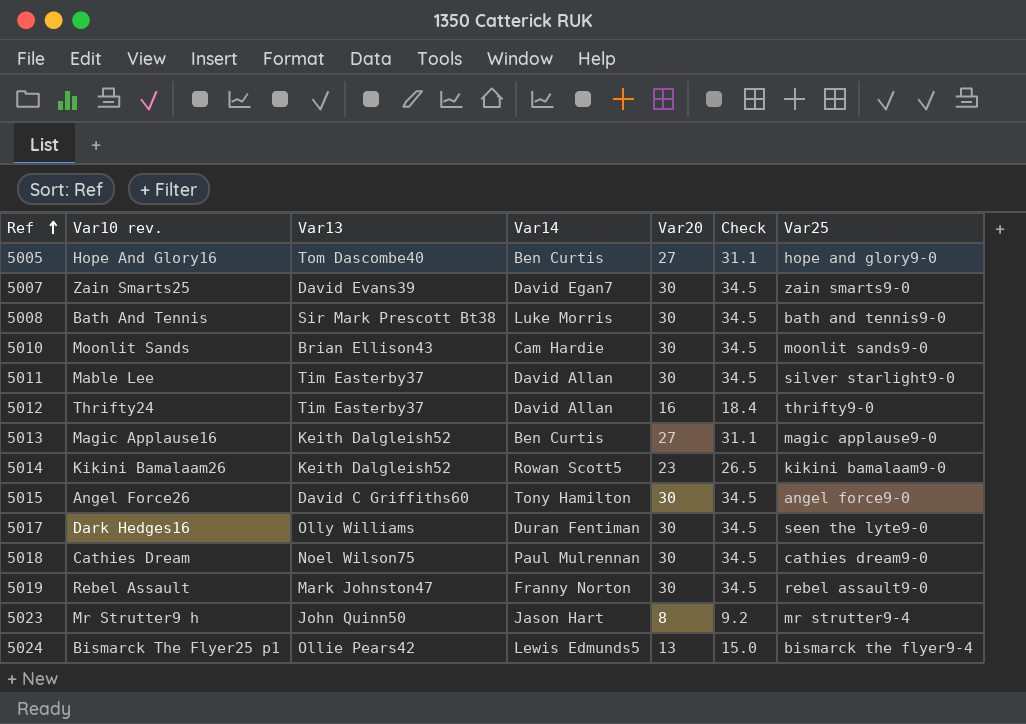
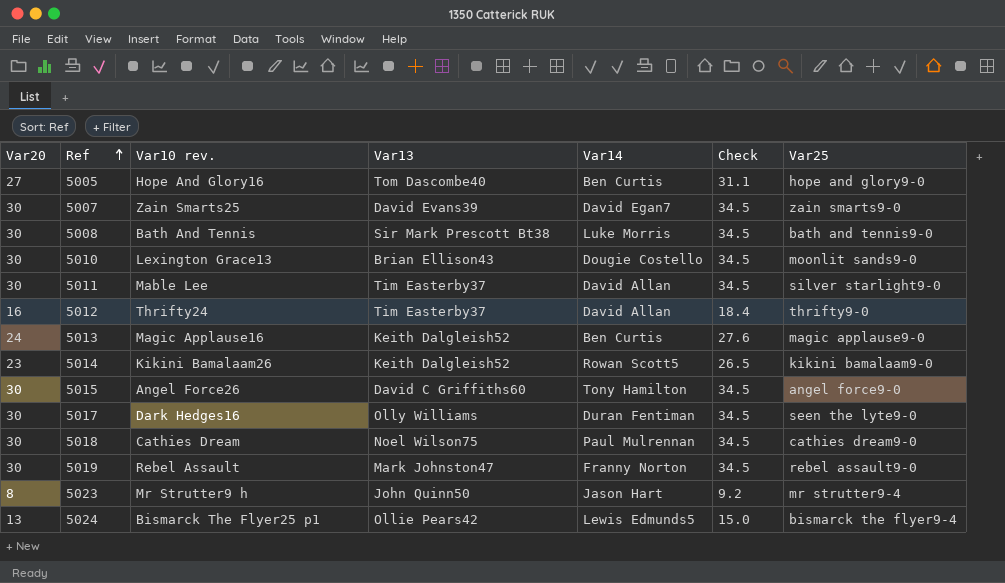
column Var20 | position: 5 -> 1
5010 | Var10 rev.: Moonlit Sands -> Lexington Grace13
5010 | Var14: Cam Hardie -> Dougie Costello
5013 | Var20: 27 -> 24
5013 | Check: 31.1 -> 27.6

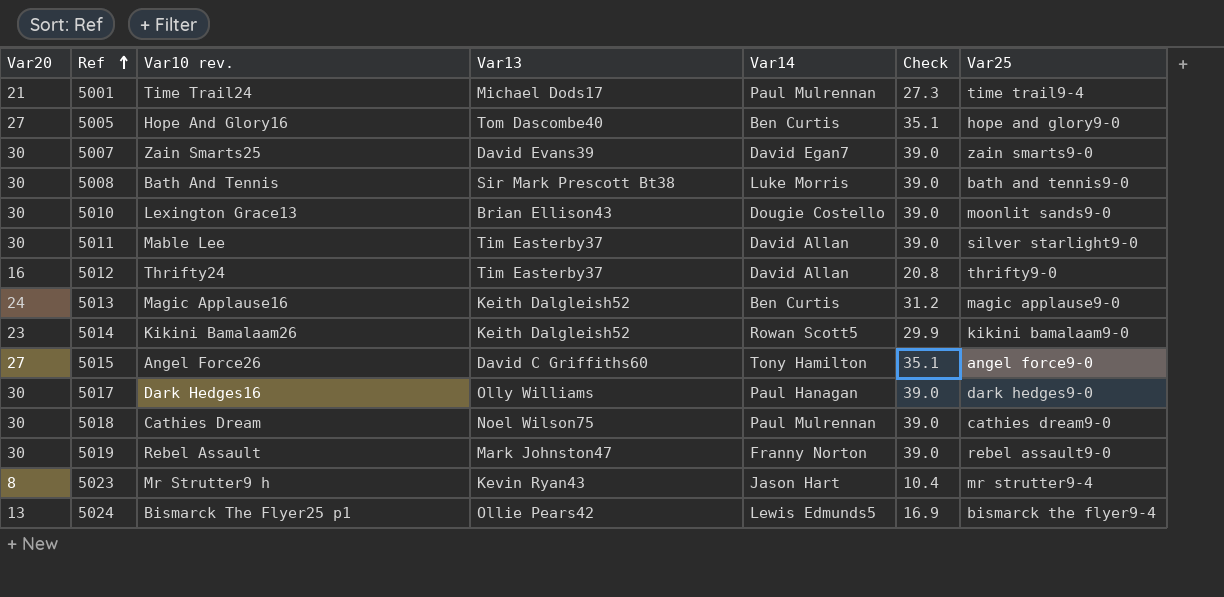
column Check | formula: [Var20] * 1.15 -> [Var20] * 1.3
row 5001: none -> 21 | Time Trail24 | Michael Dods17 | Paul Mulrennan | 27.3 | time trail9-4
5015 | Var20: 30 -> 27
5017 | Var14: Duran Fentiman -> Paul Hanagan
5017 | Var25: seen the lyte9-0 -> dark hedges9-0
5023 | Var13: John Quinn50 -> Kevin Ryan43

